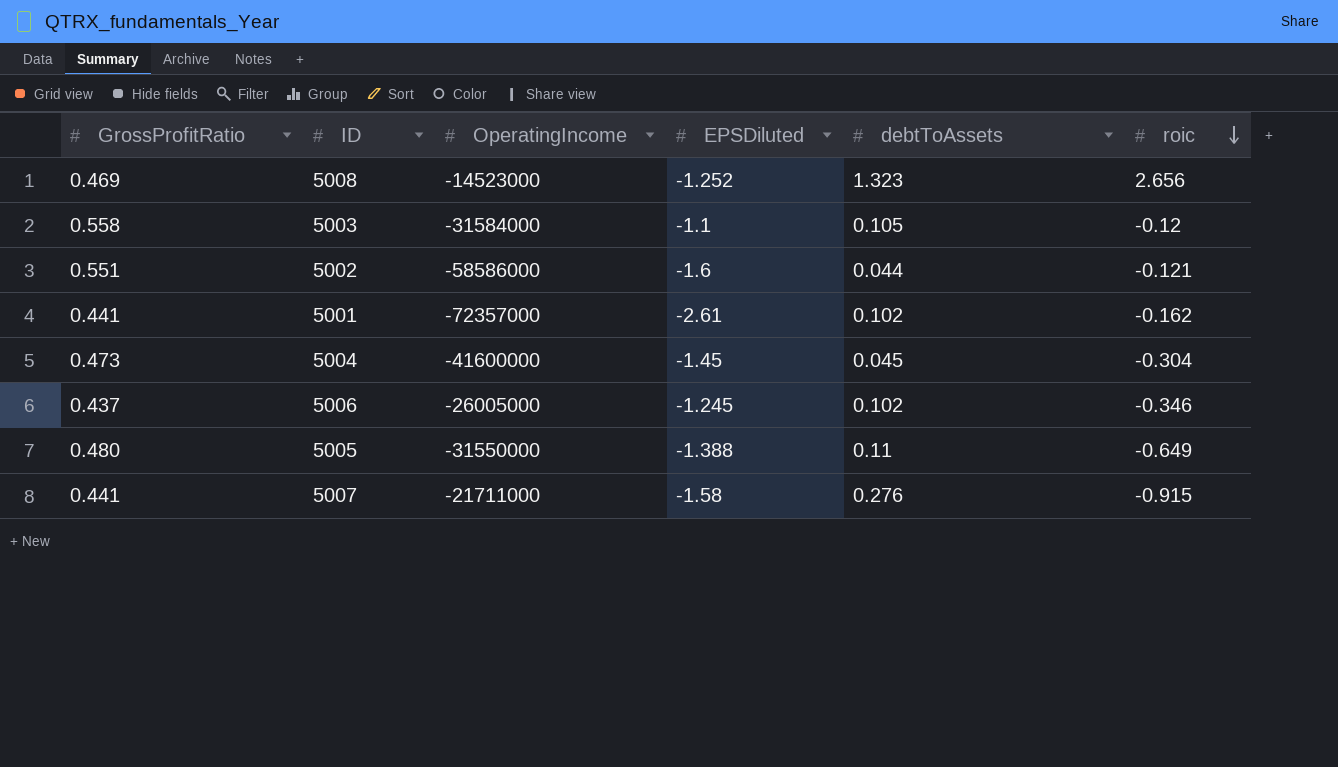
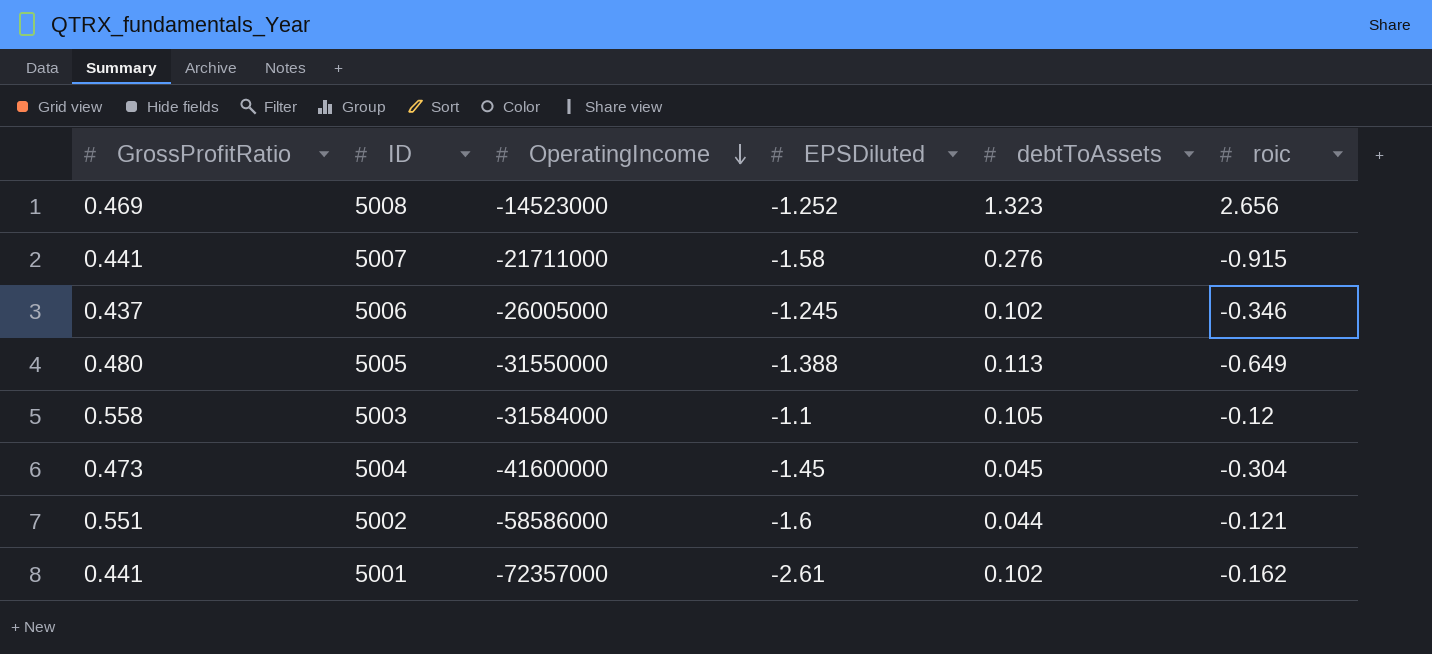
row order: roic descending -> OperatingIncome descending
5005 | debtToAssets: 0.11 -> 0.113

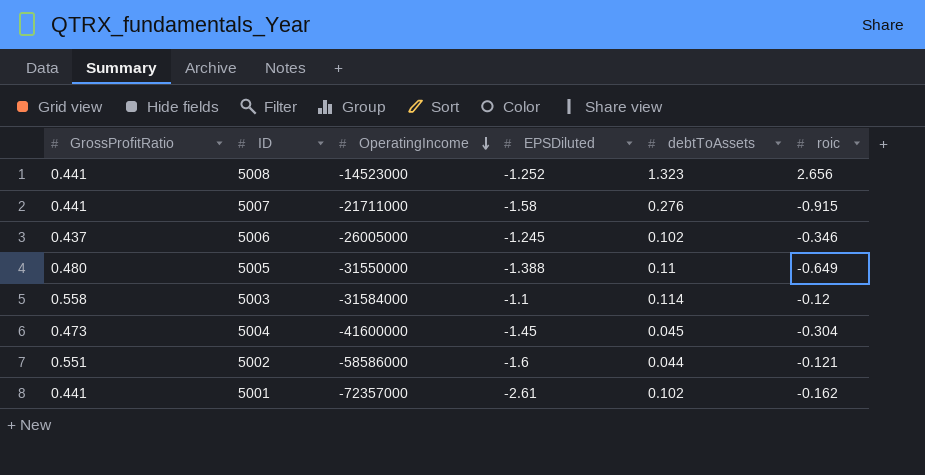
5008 | GrossProfitRatio: 0.469 -> 0.441
5005 | debtToAssets: 0.113 -> 0.11
5003 | debtToAssets: 0.105 -> 0.114

